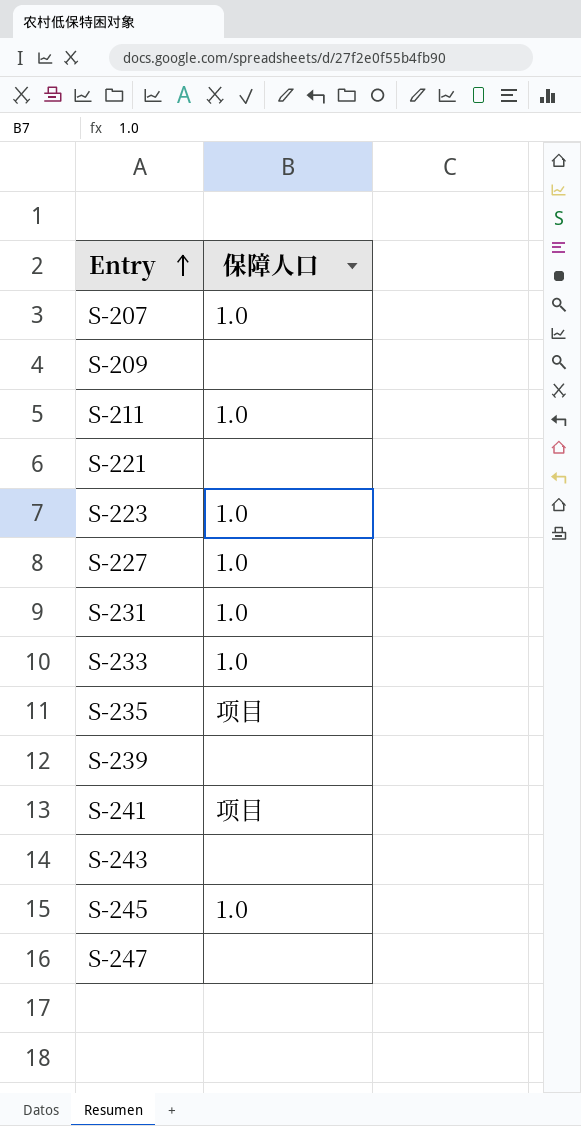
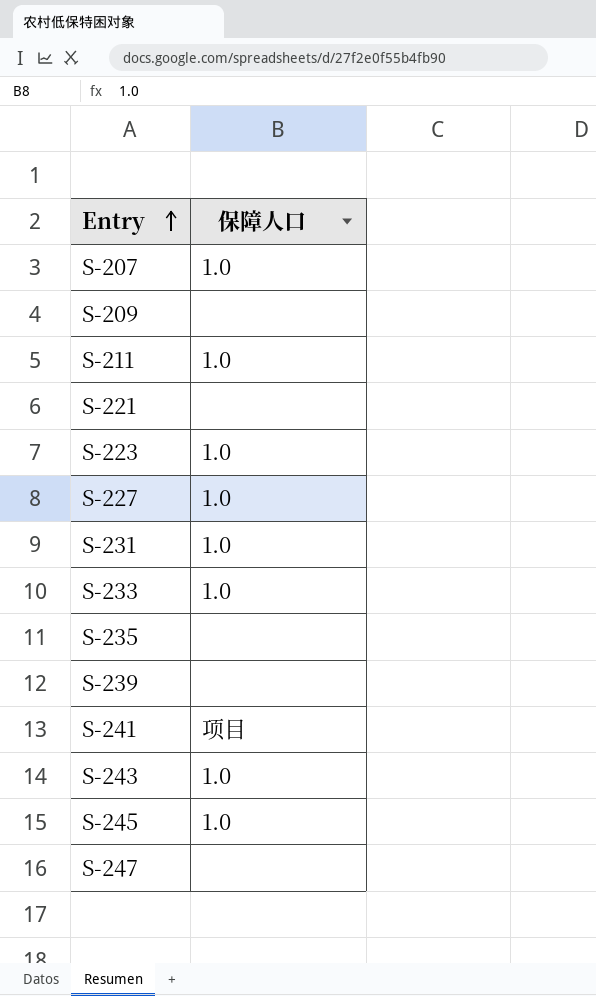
S-235 | 保障人口: 项目 -> none
S-243 | 保障人口: none -> 1.0

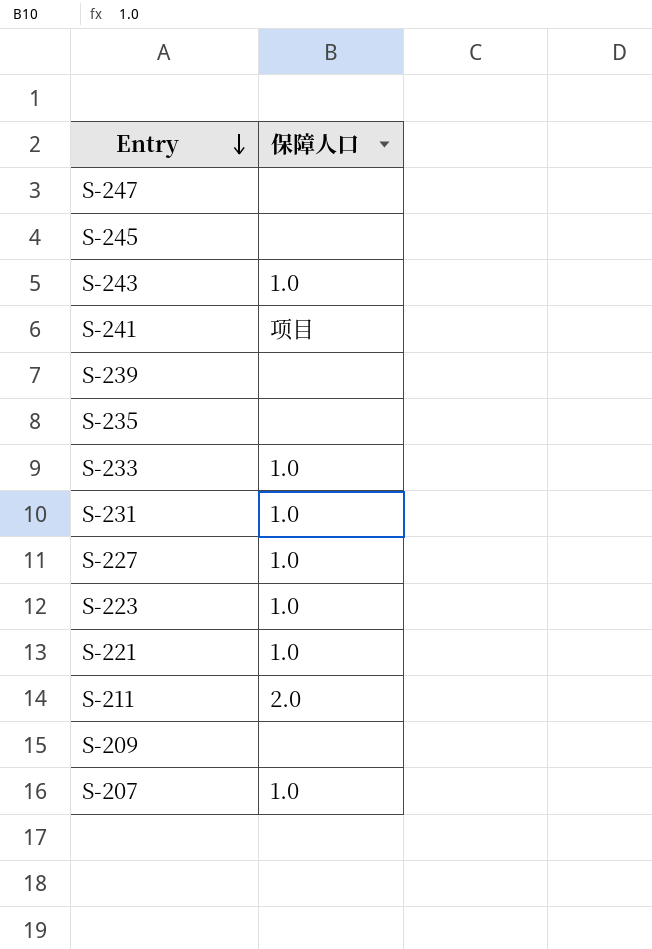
row order: Entry ascending -> Entry descending
S-245 | 保障人口: 1.0 -> none
S-221 | 保障人口: none -> 1.0
S-211 | 保障人口: 1.0 -> 2.0

